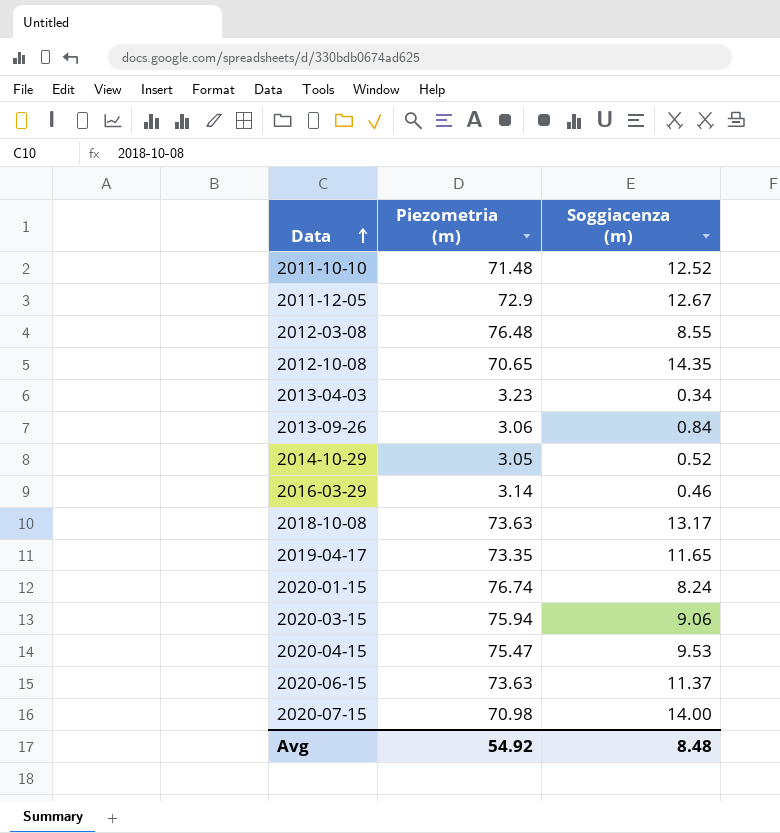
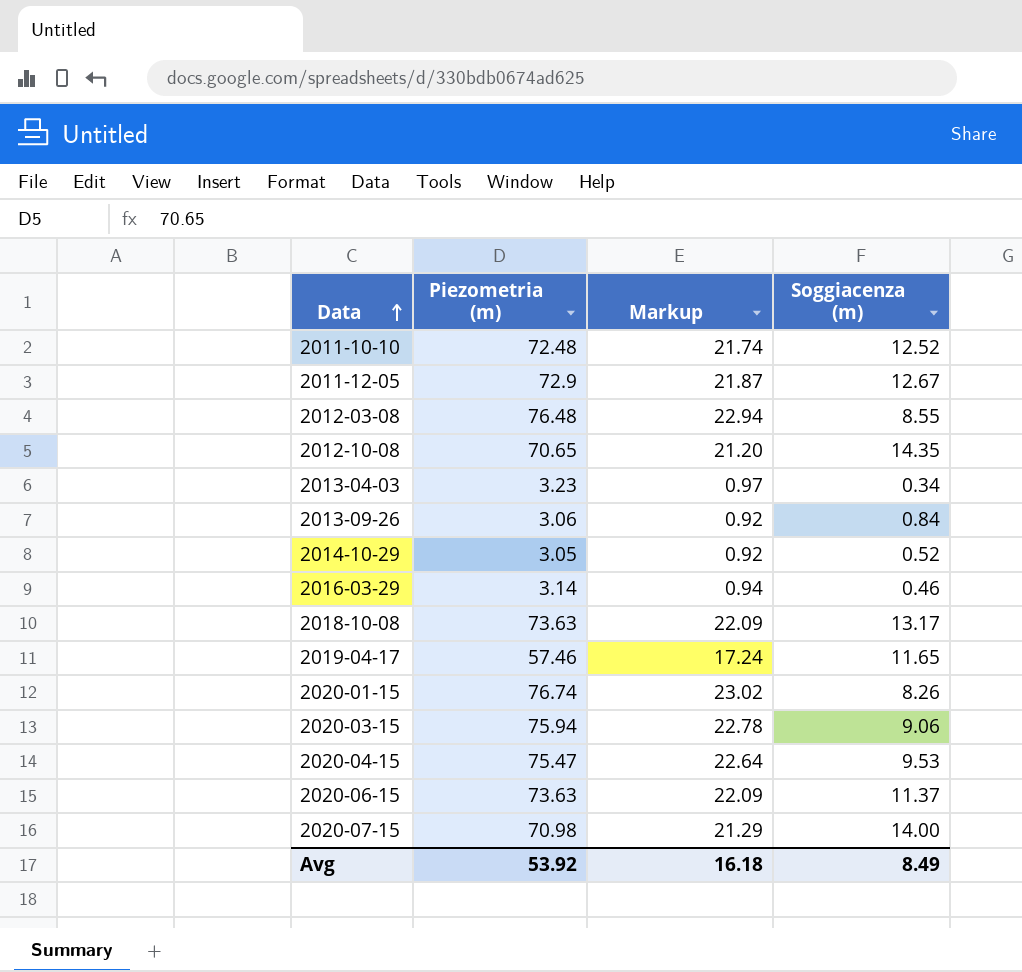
column Markup | formula: none -> [Piezometria (m)] * 0.3
2011-10-10 | Piezometria (m): 71.48 -> 72.48
2019-04-17 | Piezometria (m): 73.35 -> 57.46
2020-01-15 | Soggiacenza (m): 8.24 -> 8.26
Avg | Piezometria (m): 54.92 -> 53.92
Avg | Soggiacenza (m): 8.48 -> 8.49

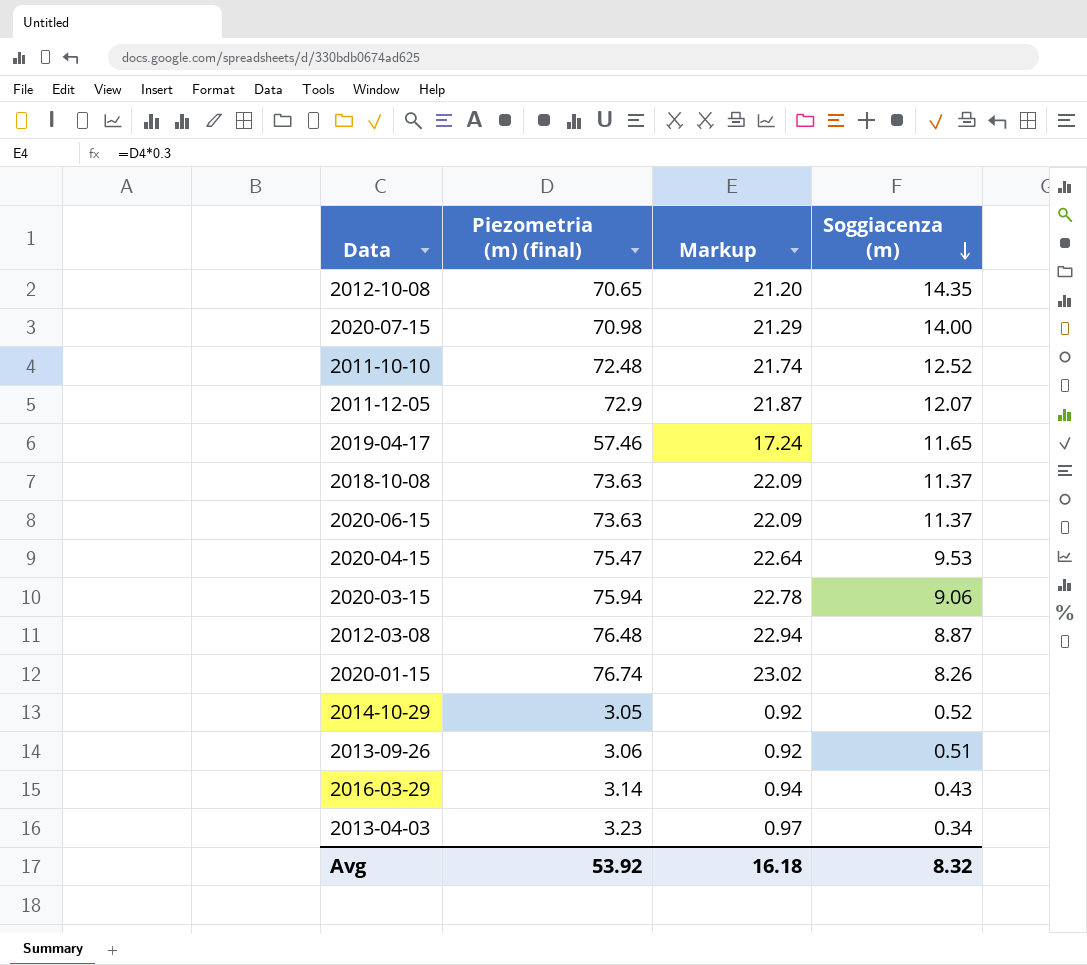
row order: Data ascending -> Soggiacenza (m) descending
column name: Piezometria (m) -> Piezometria (m) (final)
2011-12-05 | Soggiacenza (m): 12.67 -> 12.07
2018-10-08 | Soggiacenza (m): 13.17 -> 11.37
2012-03-08 | Soggiacenza (m): 8.55 -> 8.87
2013-09-26 | Soggiacenza (m): 0.84 -> 0.51
2016-03-29 | Soggiacenza (m): 0.46 -> 0.43
Avg | Soggiacenza (m): 8.49 -> 8.32

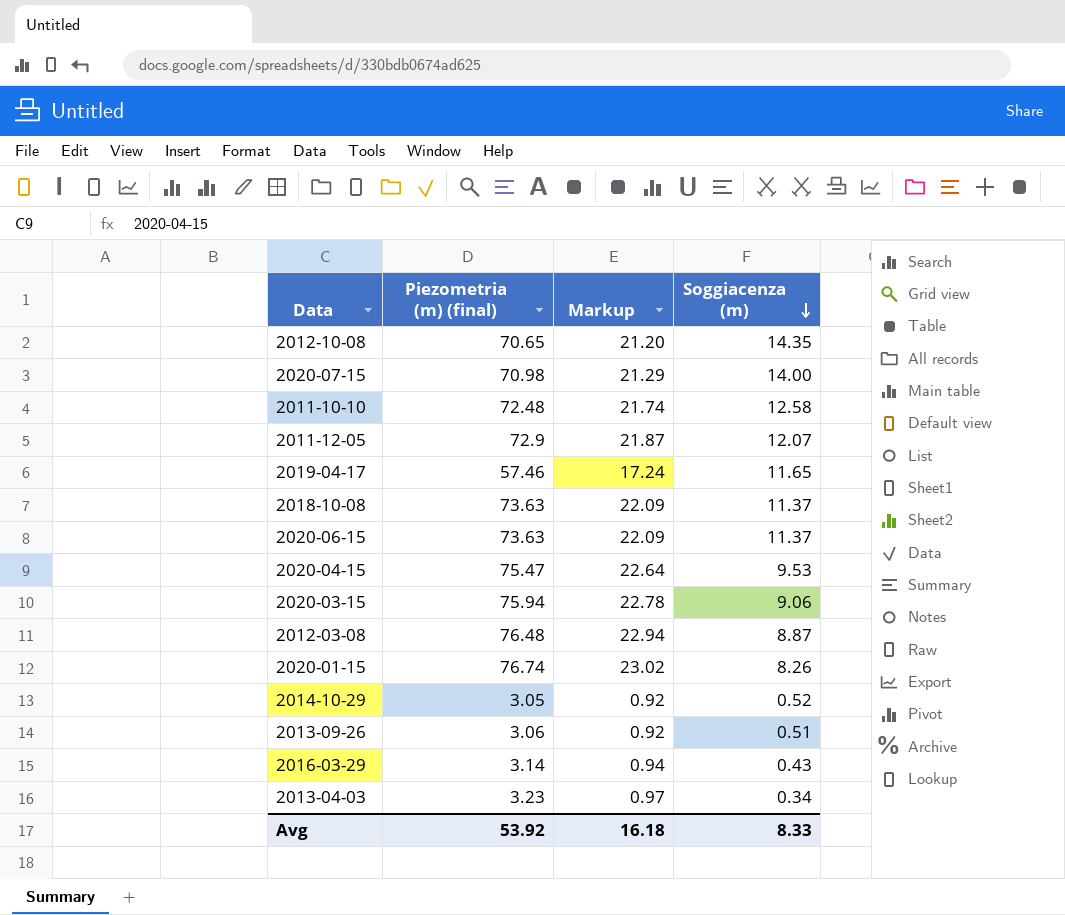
2011-10-10 | Soggiacenza (m): 12.52 -> 12.58
Avg | Soggiacenza (m): 8.32 -> 8.33

